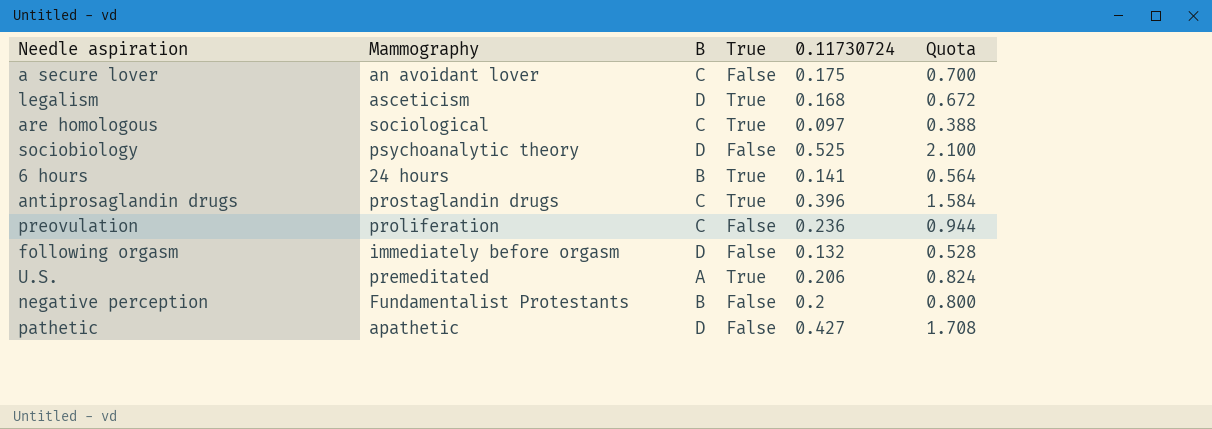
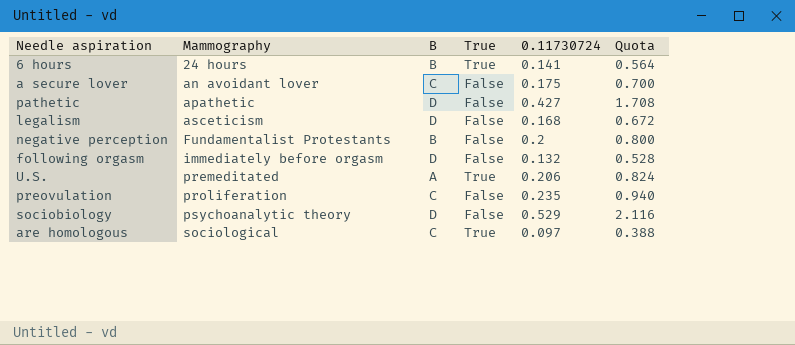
row order: none -> Mammography ascending
row antiprosaglandin drugs: prostaglandin drugs | C | True | 0.396 | 1.584 -> none
legalism | True: True -> False
preovulation | 0.11730724: 0.236 -> 0.235
preovulation | Quota: 0.944 -> 0.940
sociobiology | 0.11730724: 0.525 -> 0.529
sociobiology | Quota: 2.100 -> 2.116

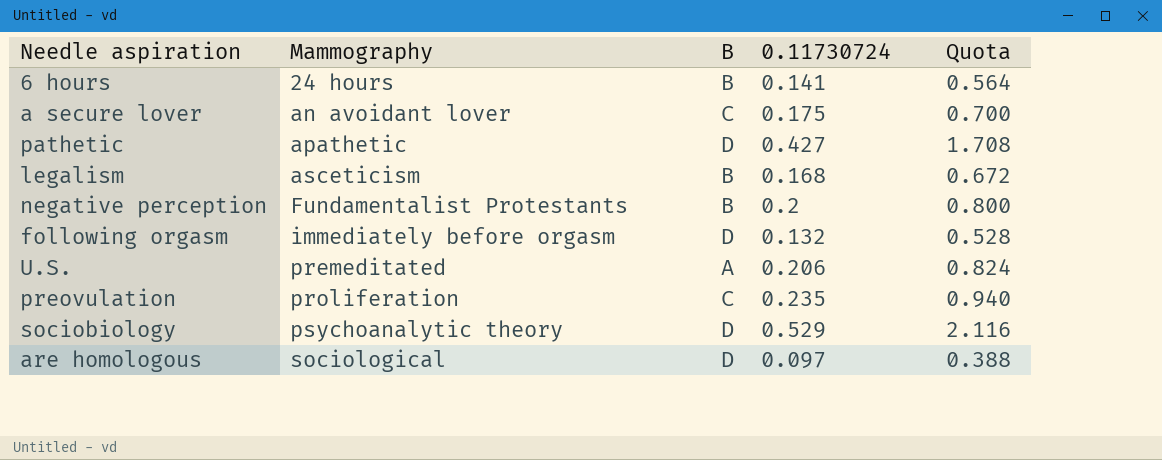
column True | position: 4 -> none
legalism | B: D -> B
are homologous | B: C -> D

